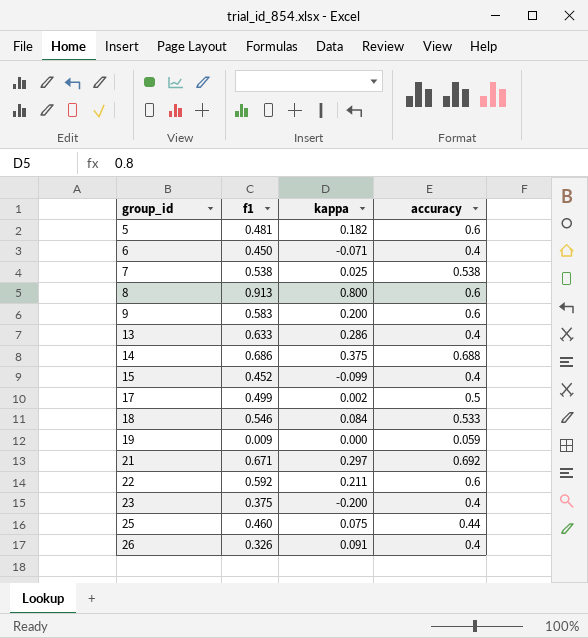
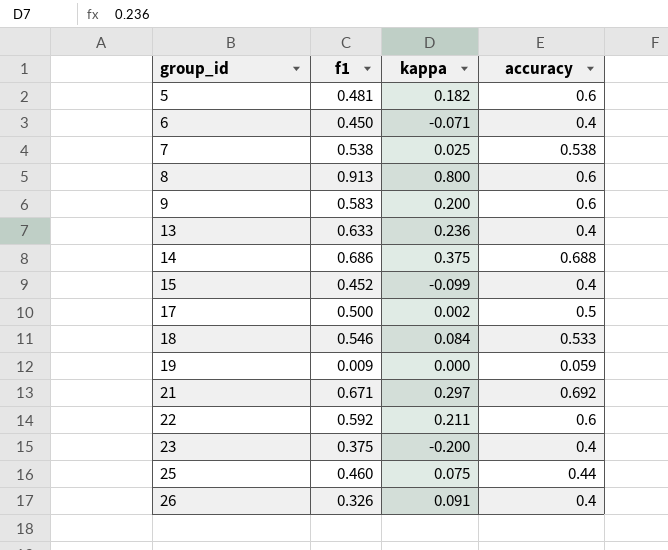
13 | kappa: 0.286 -> 0.236
17 | f1: 0.499 -> 0.500

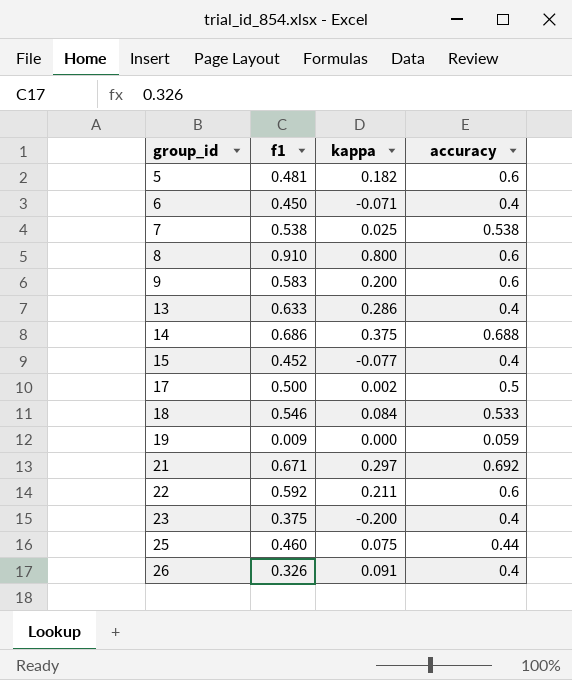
8 | f1: 0.913 -> 0.910
13 | kappa: 0.236 -> 0.286
15 | kappa: -0.099 -> -0.077

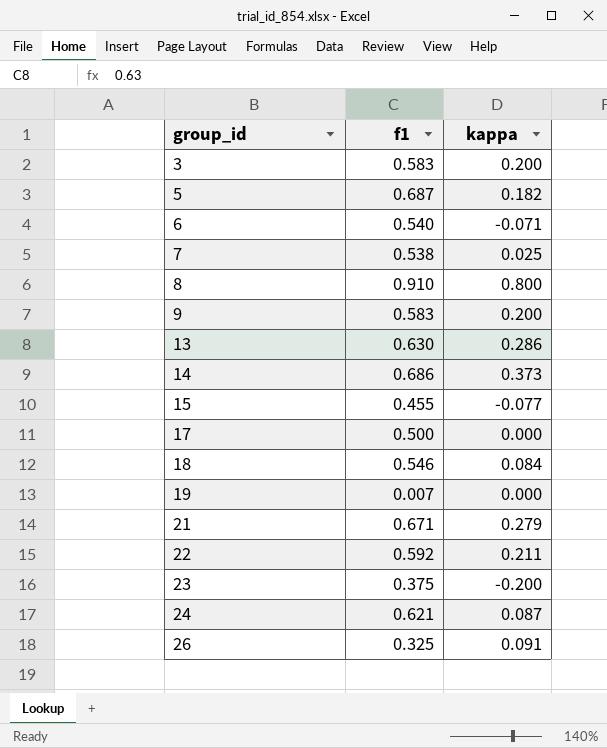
column accuracy | position: 4 -> none
row 25: 0.460 | 0.075 | 0.44 -> none
row 3: none -> 0.583 | 0.200
5 | f1: 0.481 -> 0.687
6 | f1: 0.450 -> 0.540
13 | f1: 0.633 -> 0.630
14 | kappa: 0.375 -> 0.373
15 | f1: 0.452 -> 0.455
17 | kappa: 0.002 -> 0.000
19 | f1: 0.009 -> 0.007
21 | kappa: 0.297 -> 0.279
row 24: none -> 0.621 | 0.087
26 | f1: 0.326 -> 0.325

